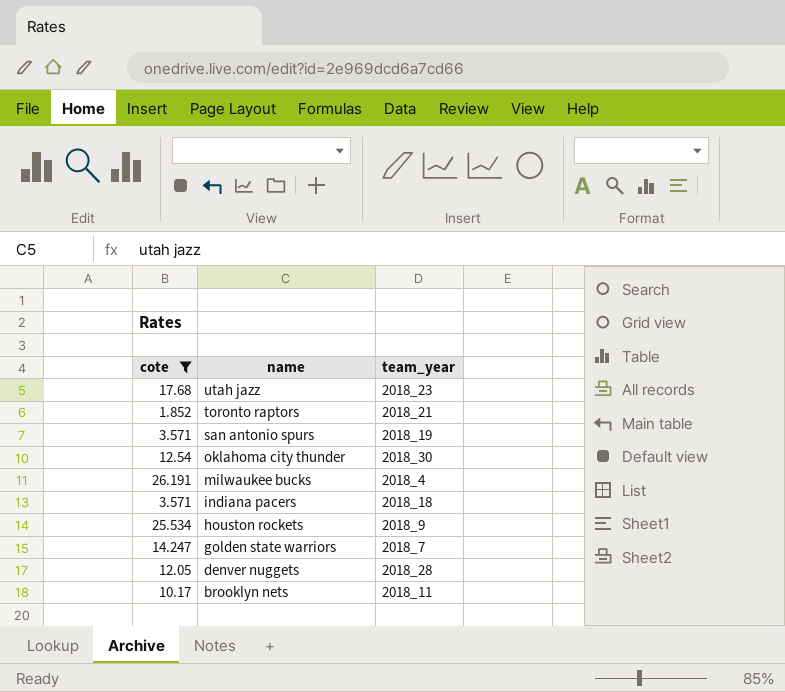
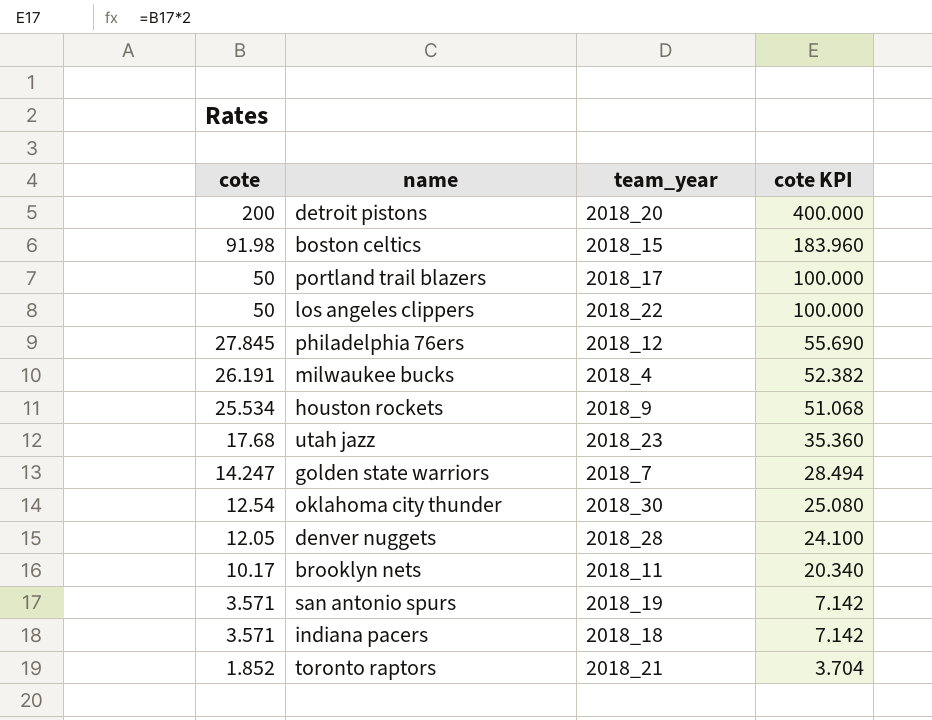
filter: cote <= 26.191 -> none
row order: name descending -> cote descending
column cote KPI | formula: none -> [cote] * 2

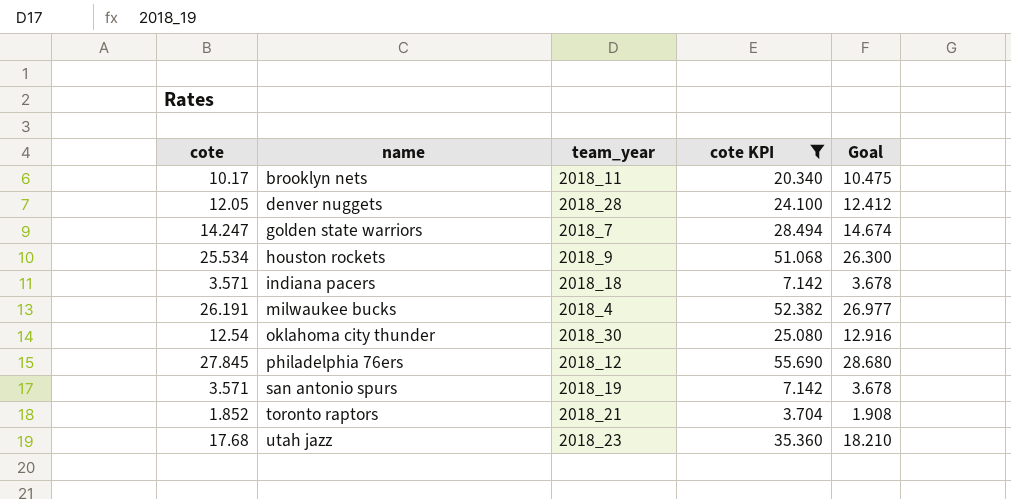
filter: none -> cote KPI <= 55.690
row order: cote descending -> name ascending
column Goal | formula: none -> [cote] * 1.03

